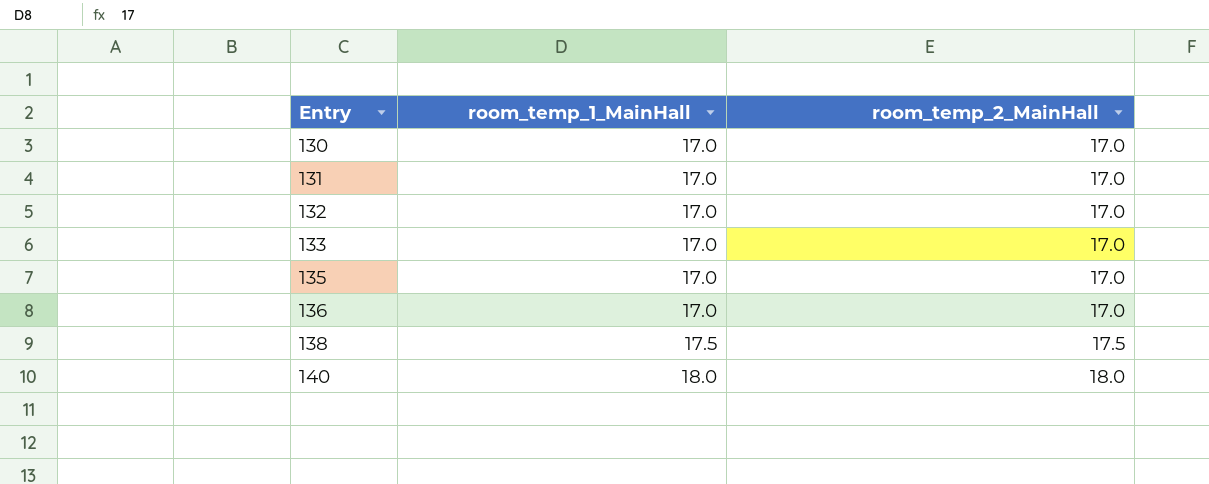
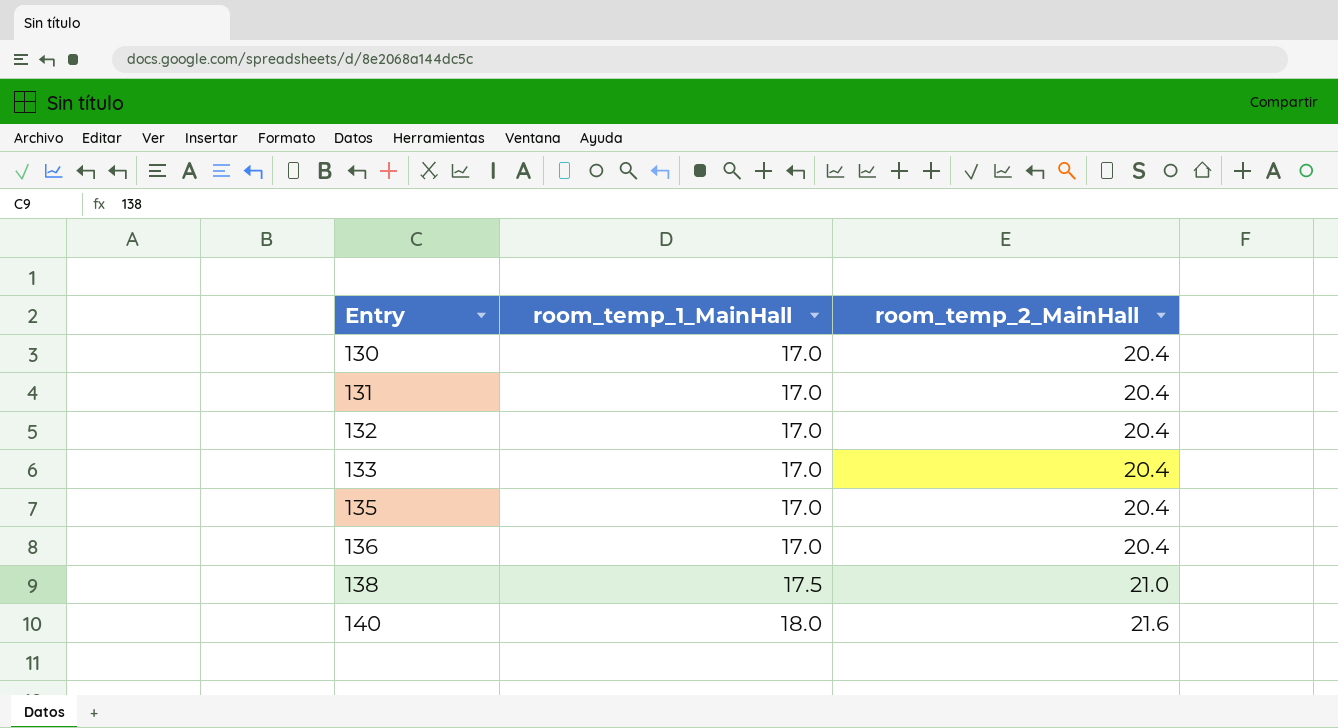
130 | room_temp_2_MainHall: 17.0 -> 20.4
131 | room_temp_2_MainHall: 17.0 -> 20.4
132 | room_temp_2_MainHall: 17.0 -> 20.4
133 | room_temp_2_MainHall: 17.0 -> 20.4
135 | room_temp_2_MainHall: 17.0 -> 20.4
136 | room_temp_2_MainHall: 17.0 -> 20.4
138 | room_temp_2_MainHall: 17.5 -> 21.0
140 | room_temp_2_MainHall: 18.0 -> 21.6

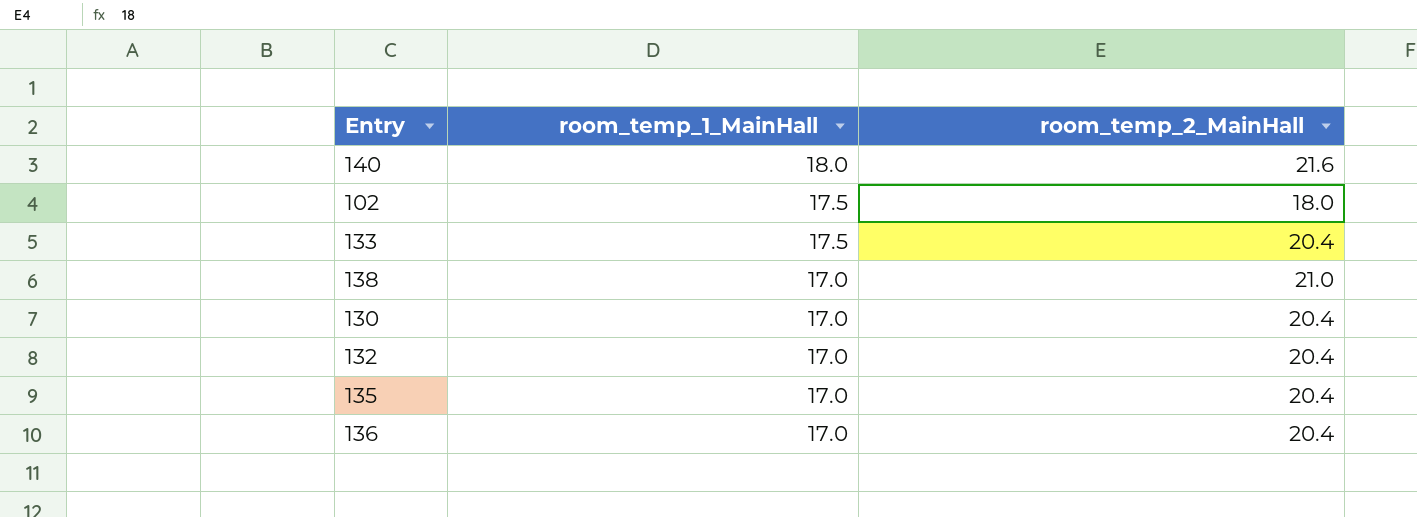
row order: Entry ascending -> room_temp_1_MainHall descending
row 131: 17.0 | 20.4 -> none
row 102: none -> 17.5 | 18.0
133 | room_temp_1_MainHall: 17.0 -> 17.5
138 | room_temp_1_MainHall: 17.5 -> 17.0

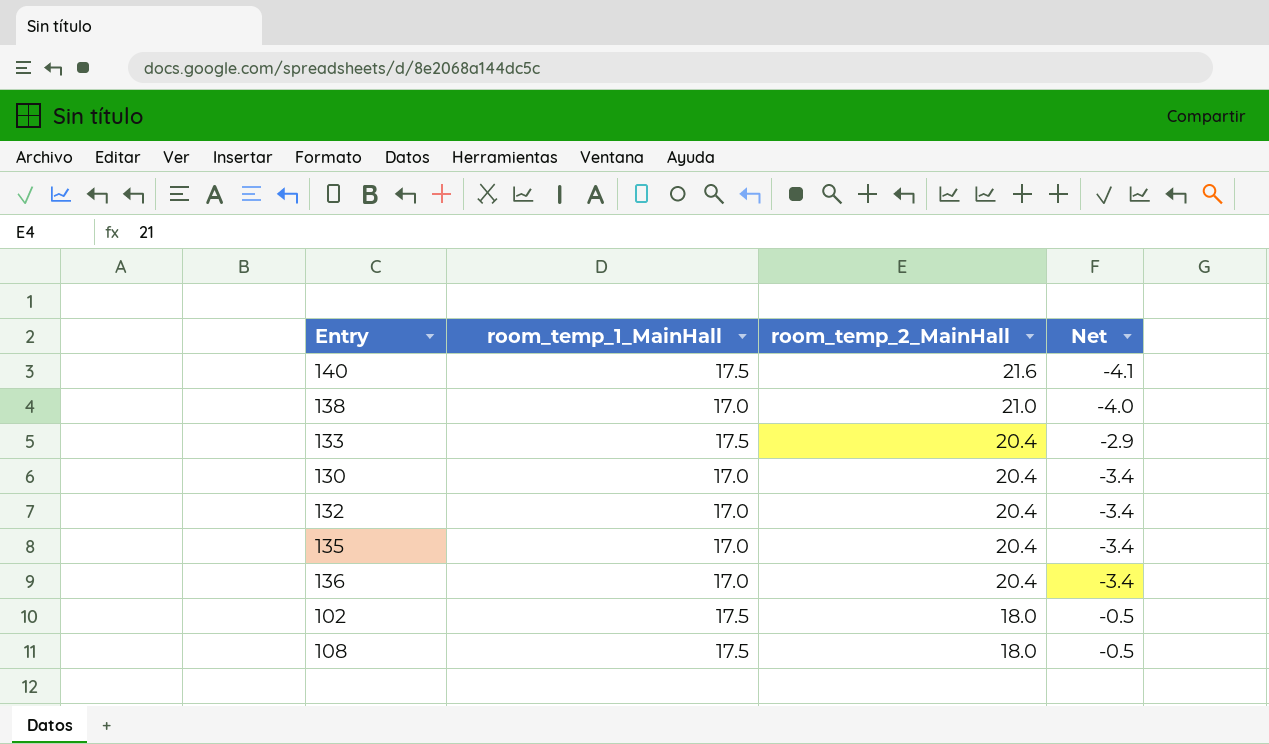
row order: room_temp_1_MainHall descending -> room_temp_2_MainHall descending
column Net | formula: none -> [room_temp_1_MainHall] - [room_temp_2_MainHall]
140 | room_temp_1_MainHall: 18.0 -> 17.5
row 108: none -> 17.5 | 18.0 | -0.5

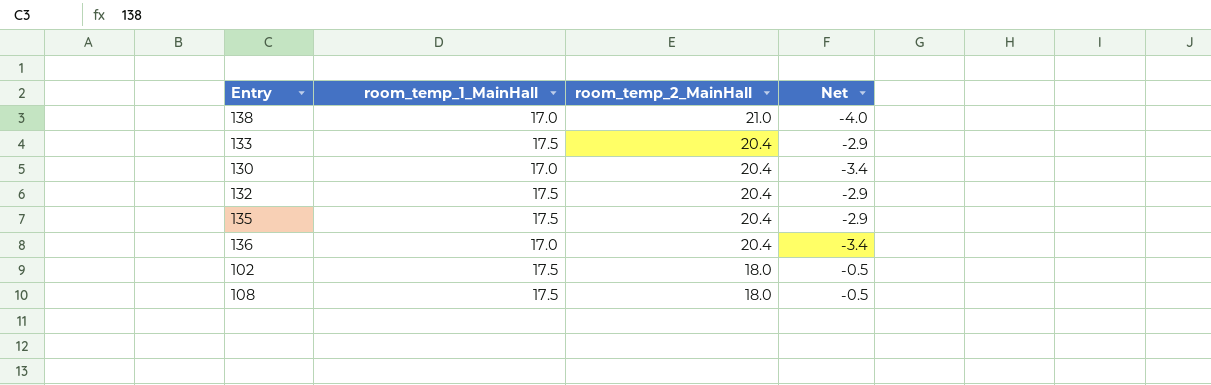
row 140: 17.5 | 21.6 | -4.1 -> none
132 | room_temp_1_MainHall: 17.0 -> 17.5
132 | Net: -3.4 -> -2.9
135 | room_temp_1_MainHall: 17.0 -> 17.5
135 | Net: -3.4 -> -2.9

